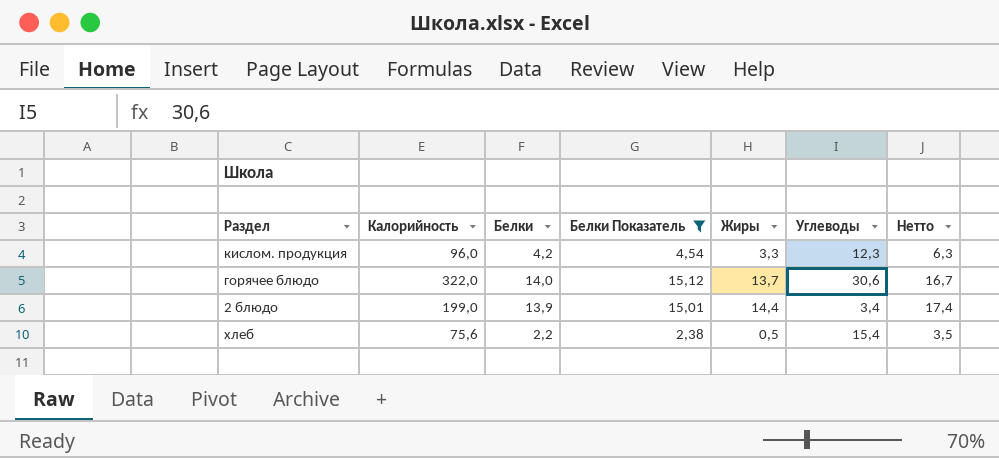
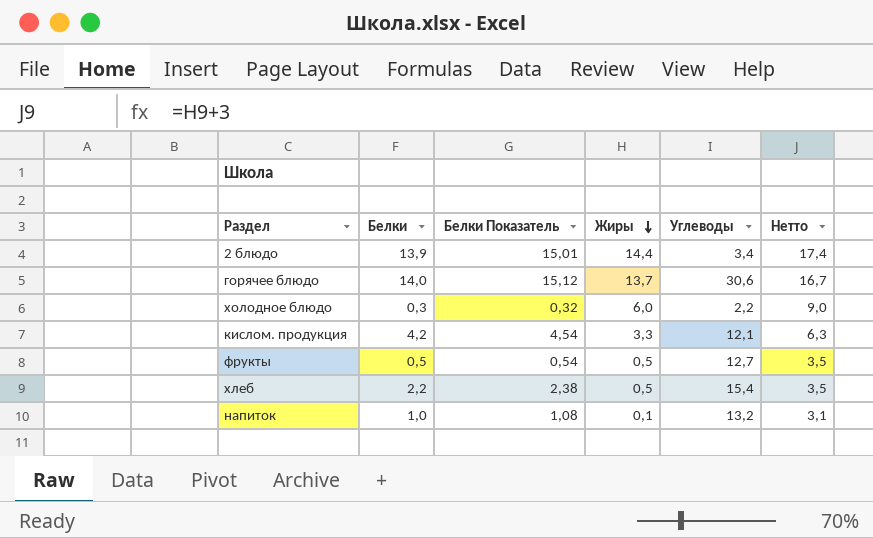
filter: Белки Показатель >= 2,38 -> none
row order: none -> Жиры descending
column Калорийность | position: 2 -> none
кислом. продукция | Углеводы: 12,3 -> 12,1

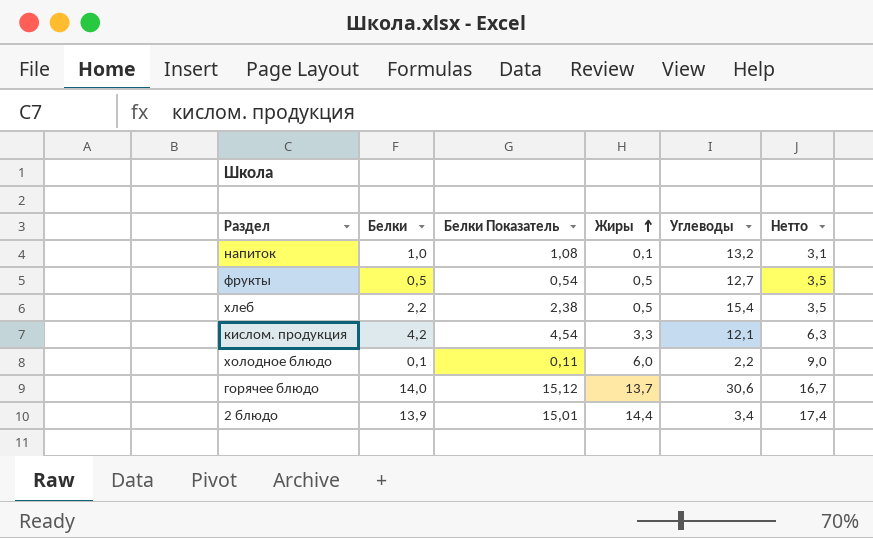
row order: Жиры descending -> Жиры ascending
холодное блюдо | Белки: 0,3 -> 0,1
холодное блюдо | Белки Показатель: 0,32 -> 0,11

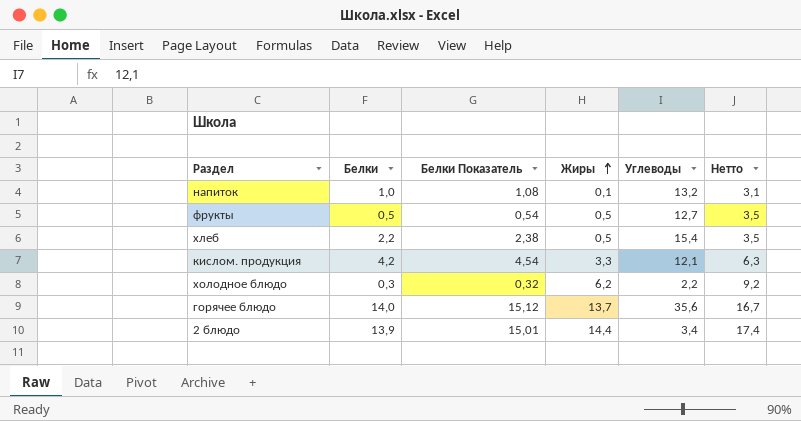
холодное блюдо | Белки: 0,1 -> 0,3
холодное блюдо | Белки Показатель: 0,11 -> 0,32
холодное блюдо | Жиры: 6,0 -> 6,2
холодное блюдо | Нетто: 9,0 -> 9,2
горячее блюдо | Углеводы: 30,6 -> 35,6

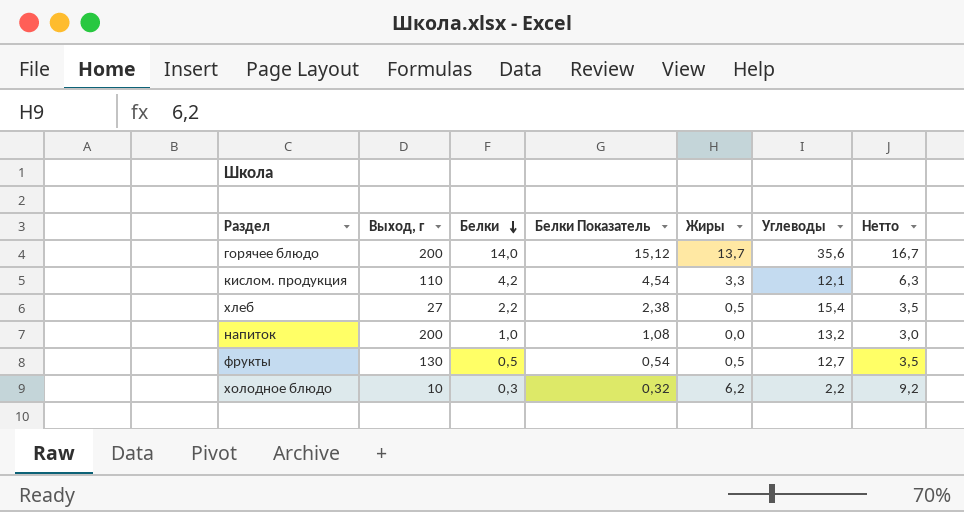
row order: Жиры ascending -> Белки descending
column Выход, г | position: none -> 2
row 2 блюдо: 13,9 | 15,01 | 14,4 | 3,4 | 17,4 -> none
напиток | Жиры: 0,1 -> 0,0
напиток | Нетто: 3,1 -> 3,0

